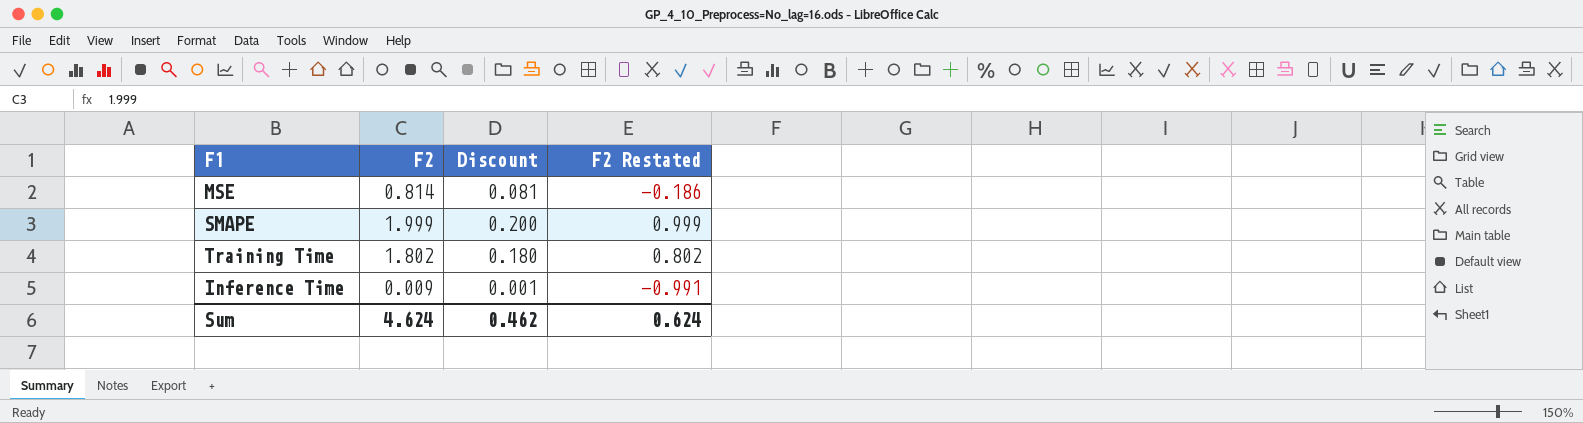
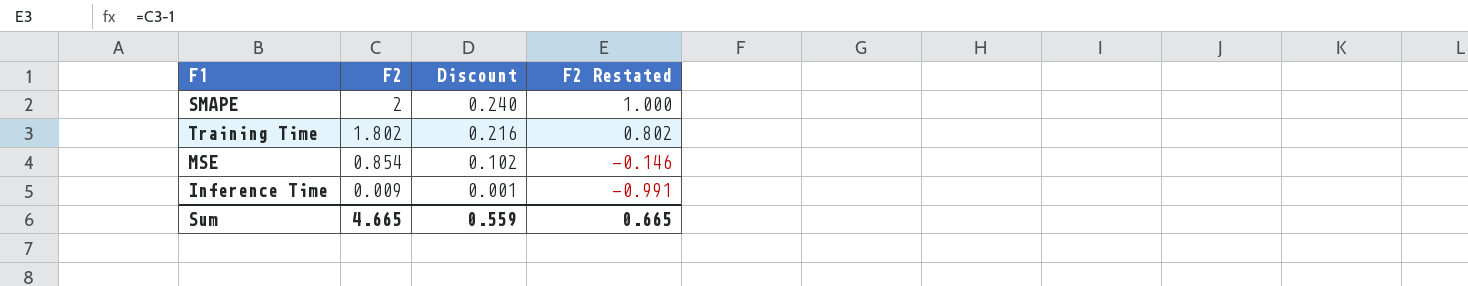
row order: none -> F2 descending
column Discount | formula: [F2] * 0.1 -> [F2] * 0.12
SMAPE | F2: 1.999 -> 2
SMAPE | F2 Restated: 0.999 -> 1.000
MSE | F2: 0.814 -> 0.854
MSE | F2 Restated: -0.186 -> -0.146
Sum | F2: 4.624 -> 4.665
Sum | Discount: 0.462 -> 0.559
Sum | F2 Restated: 0.624 -> 0.665

